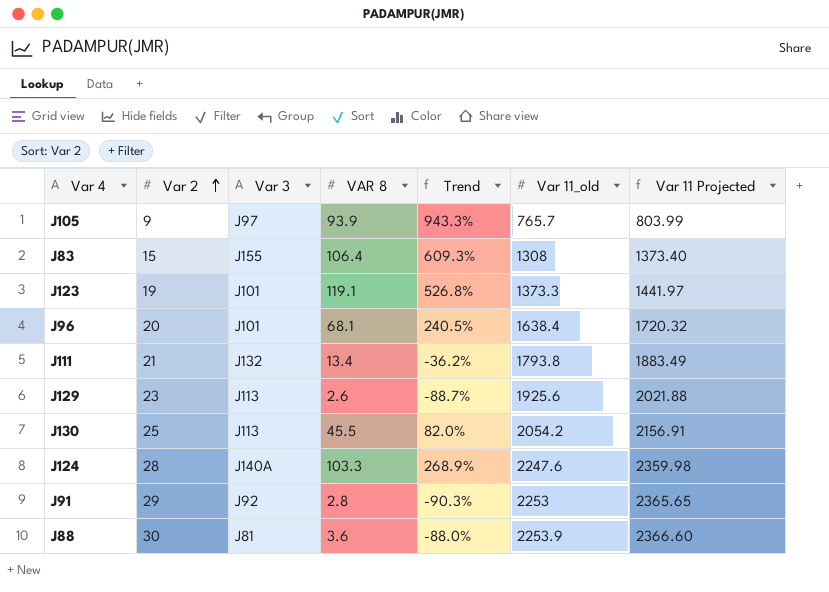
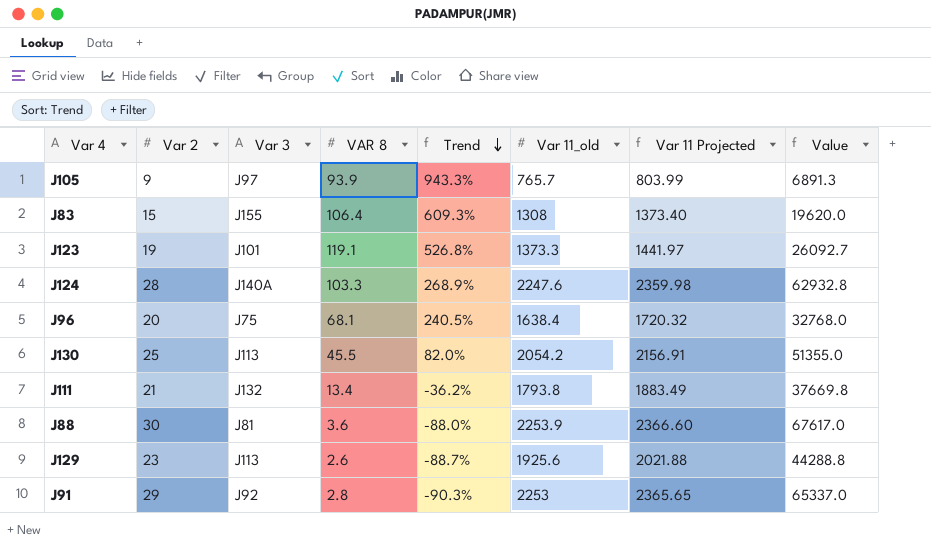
row order: Var 2 ascending -> Trend descending
column Value | formula: none -> [Var 2] * [Var 11_old]
J96 | Var 3: J101 -> J75

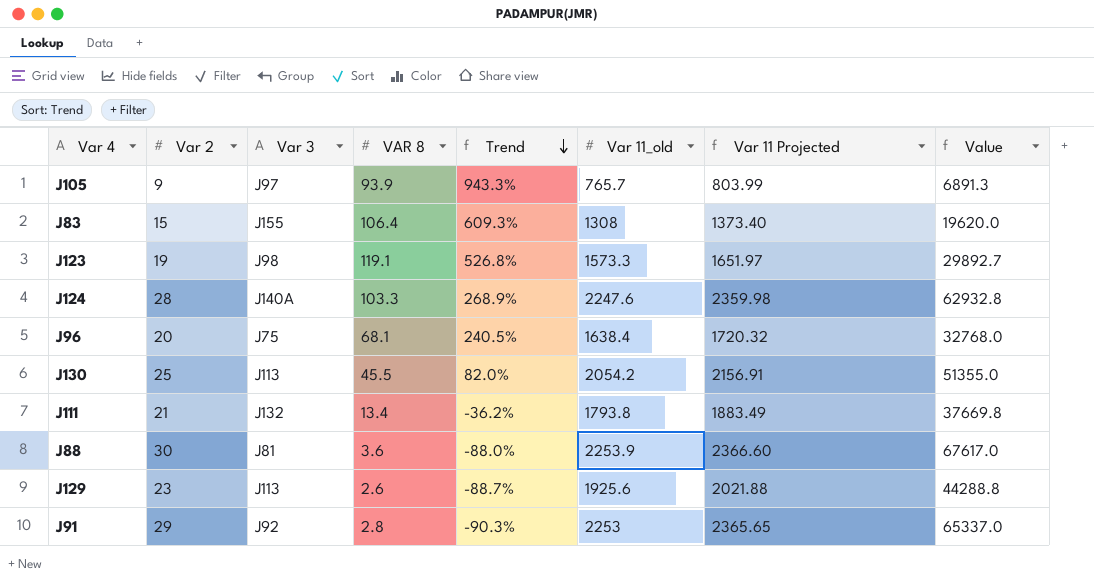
J123 | Var 3: J101 -> J98
J123 | Var 11_old: 1373.3 -> 1573.3
J123 | Var 11 Projected: 1441.97 -> 1651.97
J123 | Value: 26092.7 -> 29892.7

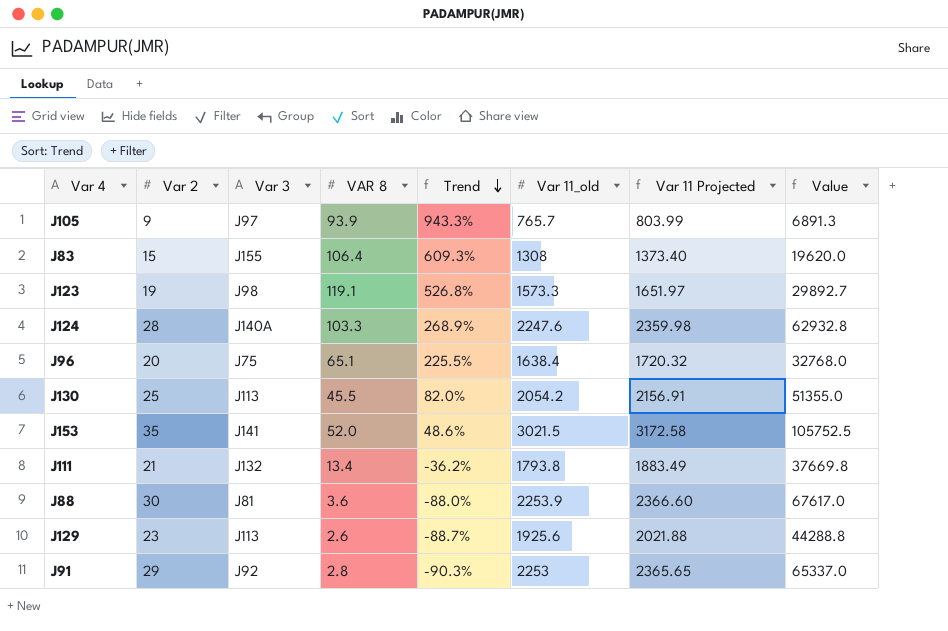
J96 | VAR 8: 68.1 -> 65.1
J96 | Trend: 240.5% -> 225.5%
row J153: none -> 35 | J141 | 52.0 | 48.6% | 3021.5 | 3172.58 | 105752.5

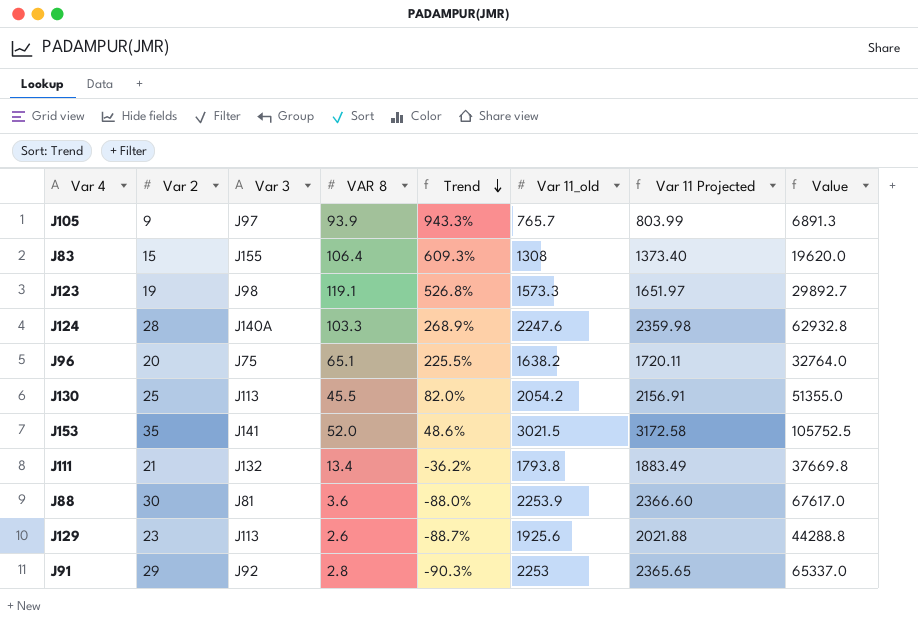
J96 | Var 11_old: 1638.4 -> 1638.2
J96 | Var 11 Projected: 1720.32 -> 1720.11
J96 | Value: 32768.0 -> 32764.0

